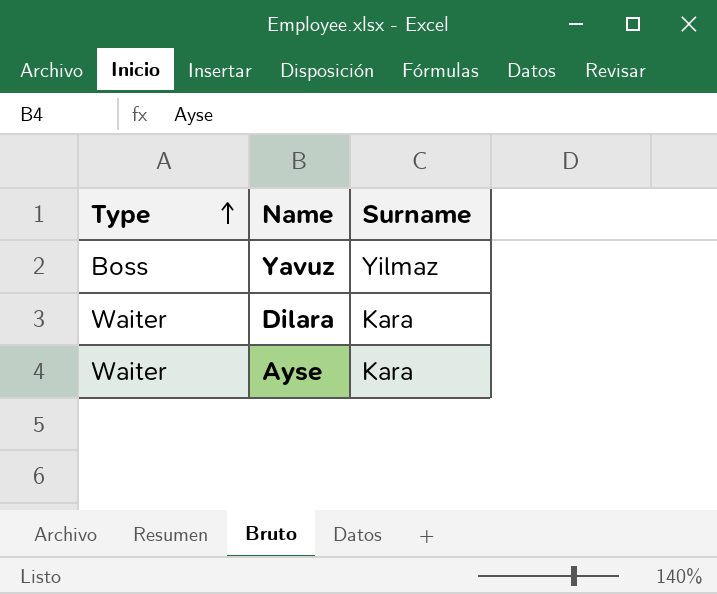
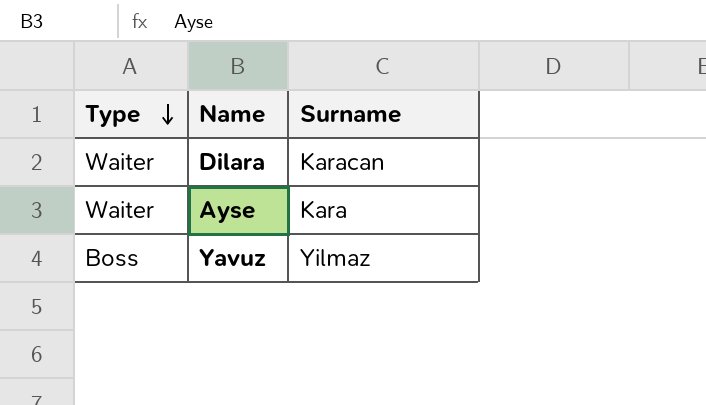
row order: Type ascending -> Type descending
Dilara | Surname: Kara -> Karacan

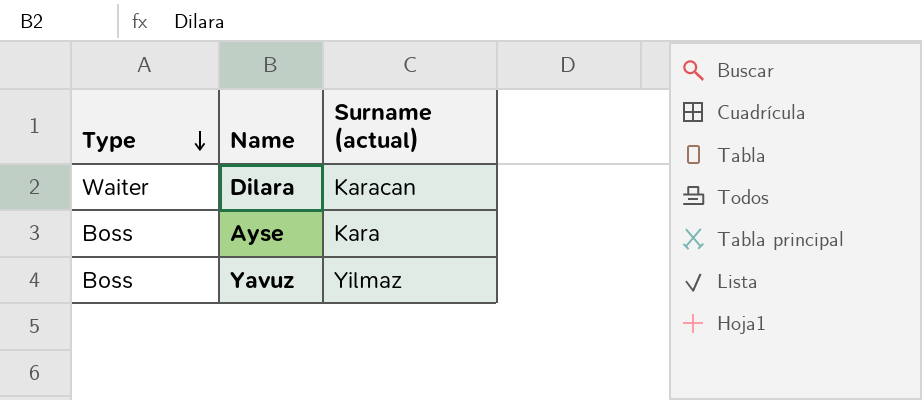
column name: Surname -> Surname (actual)
Ayse | Type: Waiter -> Boss

